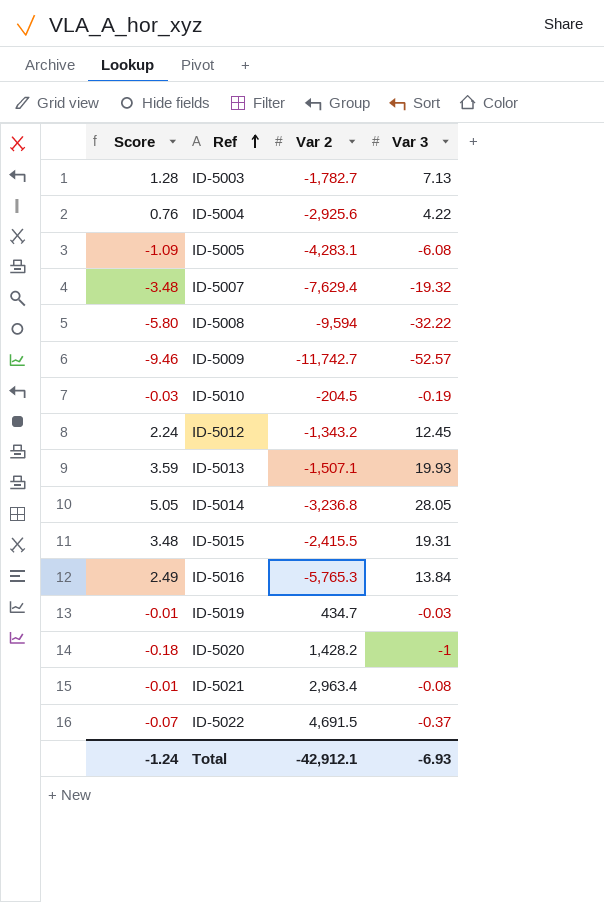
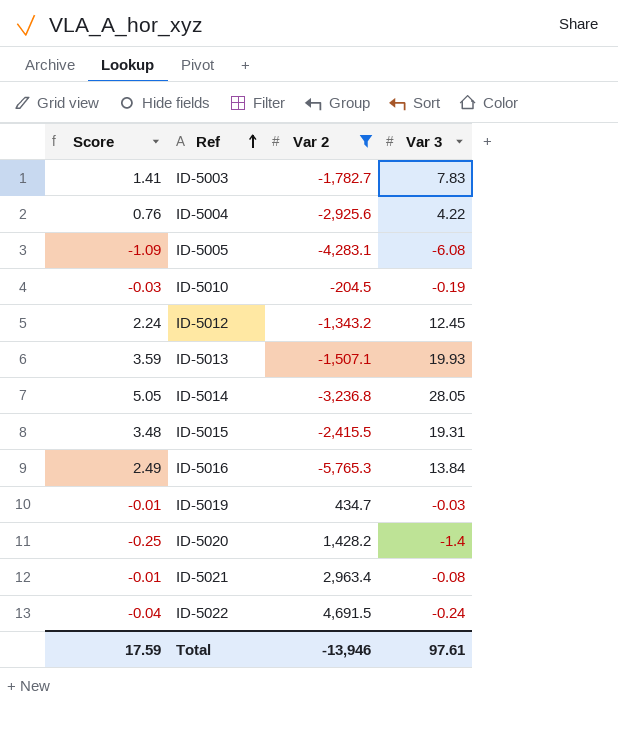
filter: none -> Var 2 >= -5,765.3
ID-5003 | Score: 1.28 -> 1.41
ID-5003 | Var 3: 7.13 -> 7.83
ID-5020 | Score: -0.18 -> -0.25
ID-5020 | Var 3: -1 -> -1.4
ID-5022 | Score: -0.07 -> -0.04
ID-5022 | Var 3: -0.37 -> -0.24
Total | Score: -1.24 -> 17.59
Total | Var 2: -42,912.1 -> -13,946
Total | Var 3: -6.93 -> 97.61

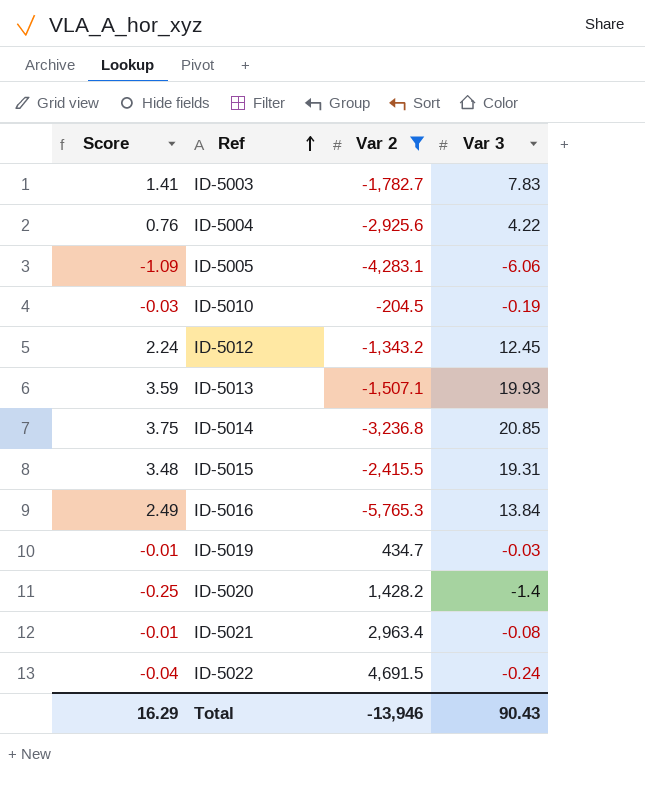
ID-5005 | Var 3: -6.08 -> -6.06
ID-5014 | Score: 5.05 -> 3.75
ID-5014 | Var 3: 28.05 -> 20.85
Total | Score: 17.59 -> 16.29
Total | Var 3: 97.61 -> 90.43

